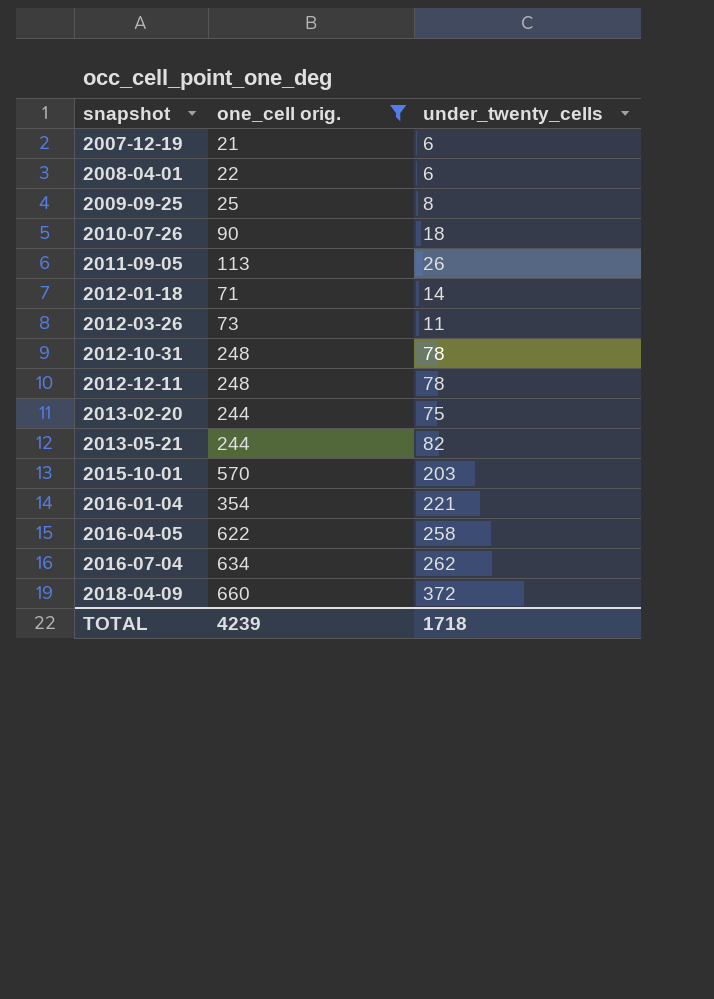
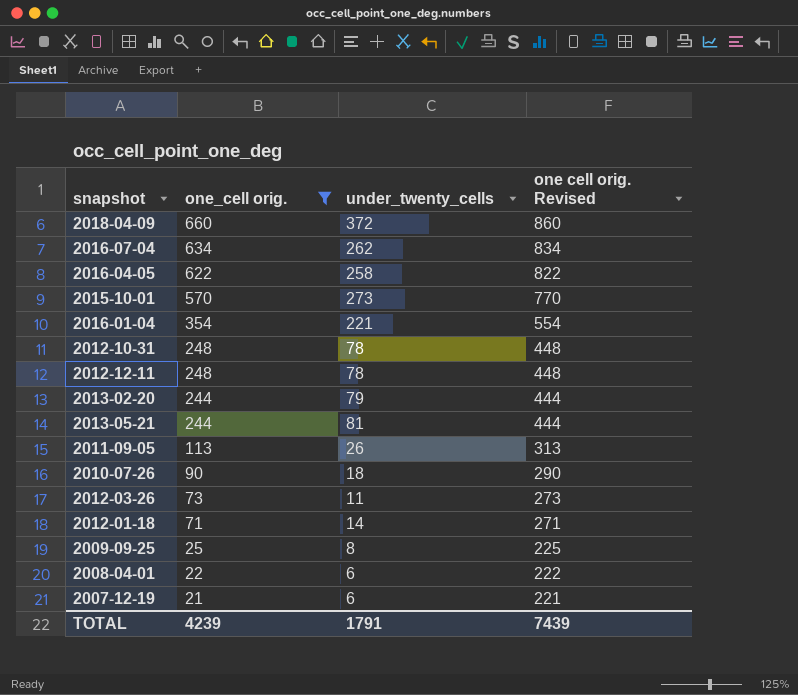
row order: snapshot ascending -> one_cell orig. descending
column one cell orig. Revised | formula: none -> [one_cell orig.] + 200
2015-10-01 | under_twenty_cells: 203 -> 273
2013-02-20 | under_twenty_cells: 75 -> 79
2013-05-21 | under_twenty_cells: 82 -> 81
TOTAL | under_twenty_cells: 1718 -> 1791

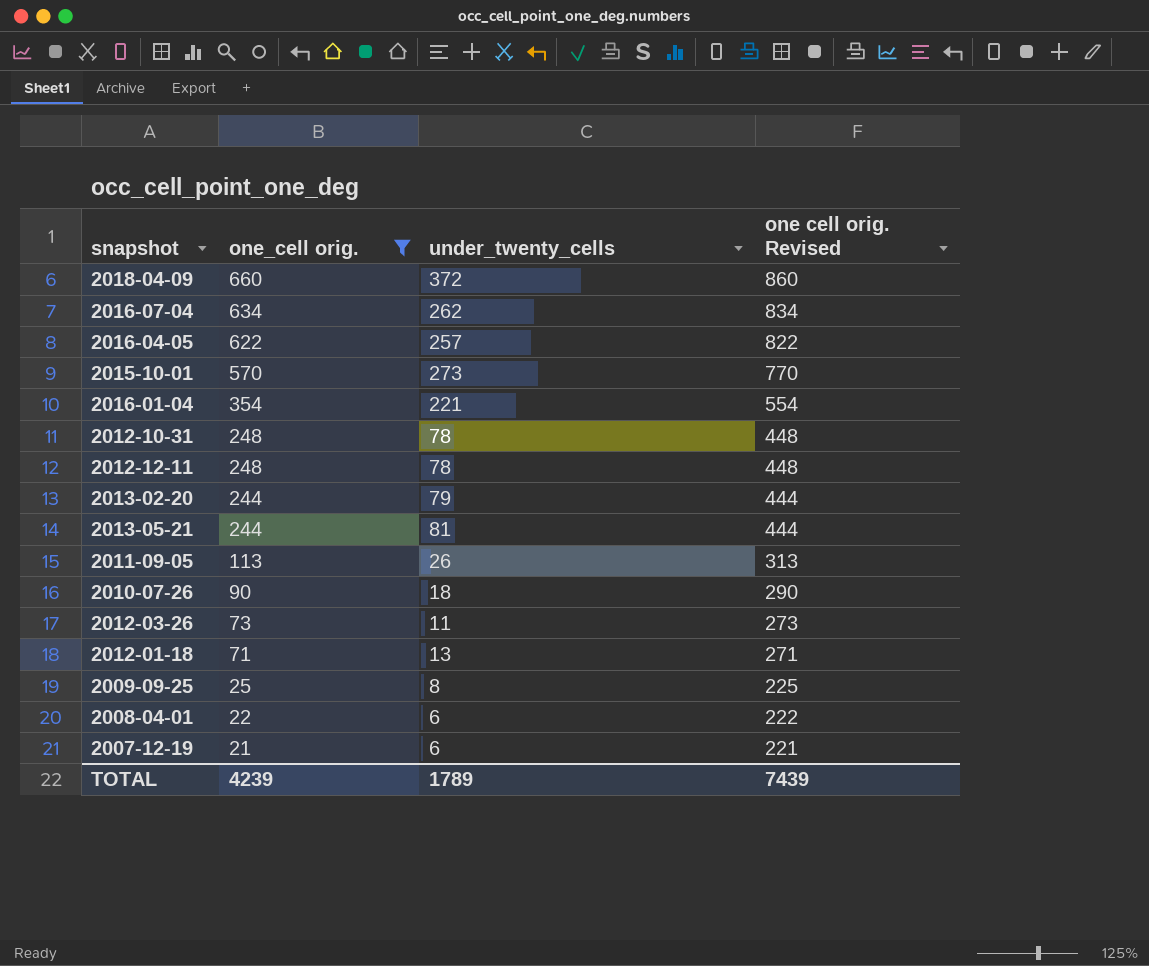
2016-04-05 | under_twenty_cells: 258 -> 257
2012-01-18 | under_twenty_cells: 14 -> 13
TOTAL | under_twenty_cells: 1791 -> 1789

